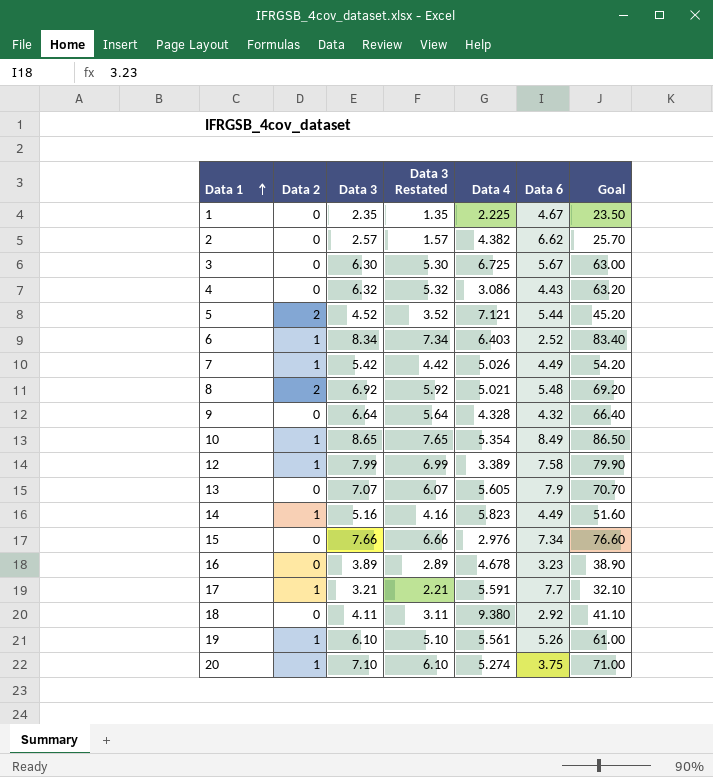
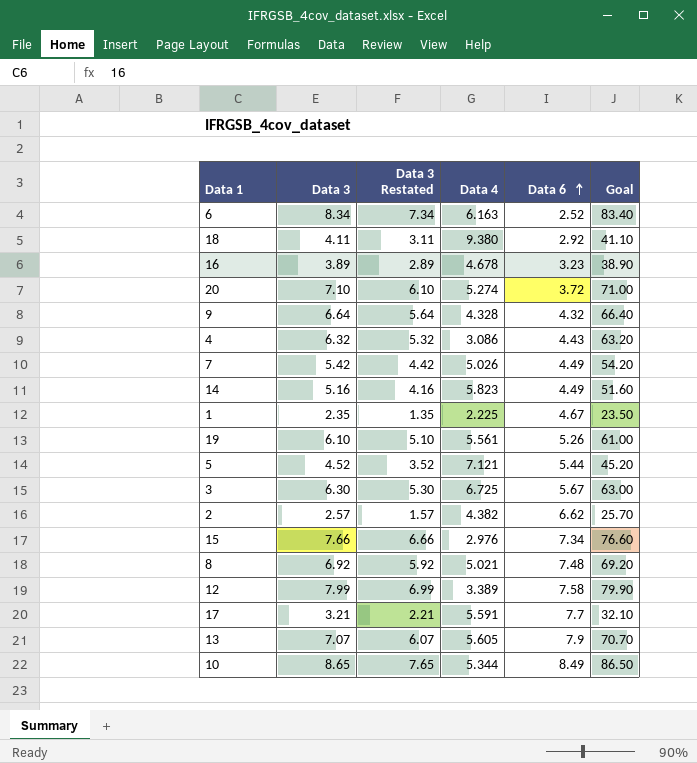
row order: Data 1 ascending -> Data 6 ascending
column Data 2 | position: 2 -> none
6 | Data 4: 6.403 -> 6.163
20 | Data 6: 3.75 -> 3.72
8 | Data 6: 5.48 -> 7.48
10 | Data 4: 5.354 -> 5.344

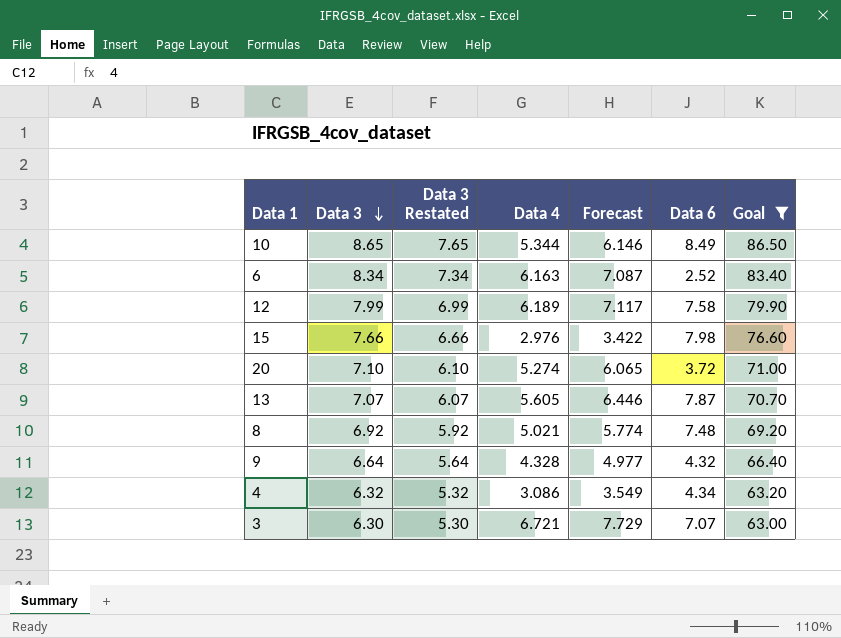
filter: none -> Goal >= 63.00
row order: Data 6 ascending -> Data 3 descending
column Forecast | formula: none -> [Data 4] * 1.15
12 | Data 4: 3.389 -> 6.189
15 | Data 6: 7.34 -> 7.98
13 | Data 6: 7.9 -> 7.87
4 | Data 6: 4.43 -> 4.34
3 | Data 4: 6.725 -> 6.721
3 | Data 6: 5.67 -> 7.07

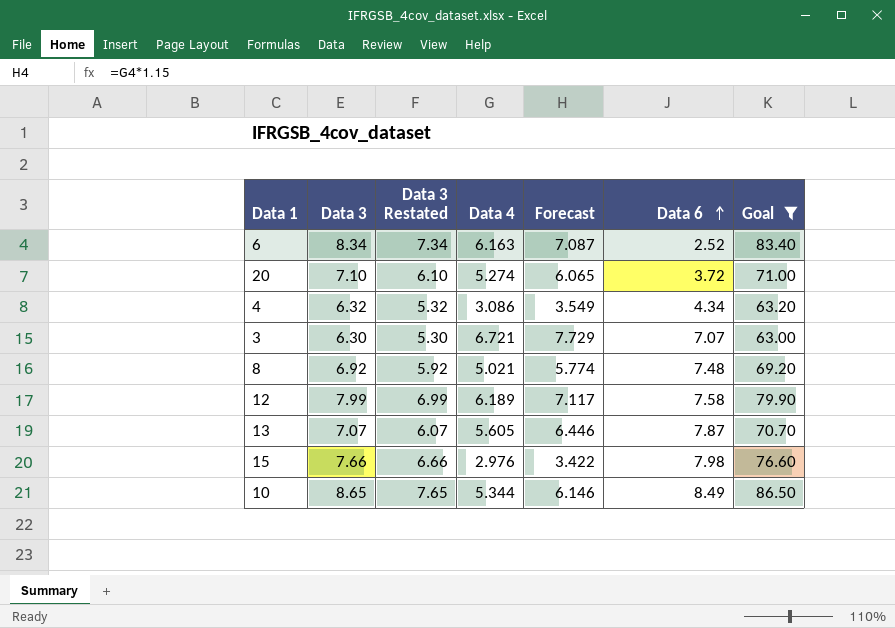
row order: Data 3 descending -> Data 6 ascending
row 9: 6.64 | 5.64 | 4.328 | 4.977 | 4.32 | 66.40 -> none

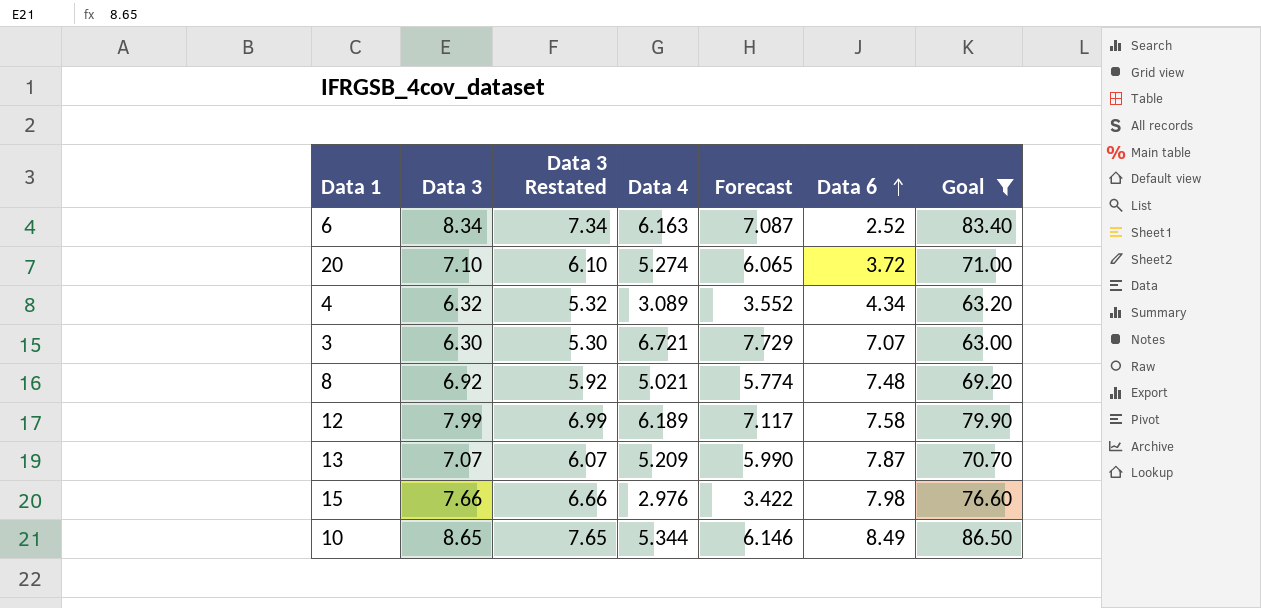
4 | Data 4: 3.086 -> 3.089
4 | Forecast: 3.549 -> 3.552
13 | Data 4: 5.605 -> 5.209
13 | Forecast: 6.446 -> 5.990

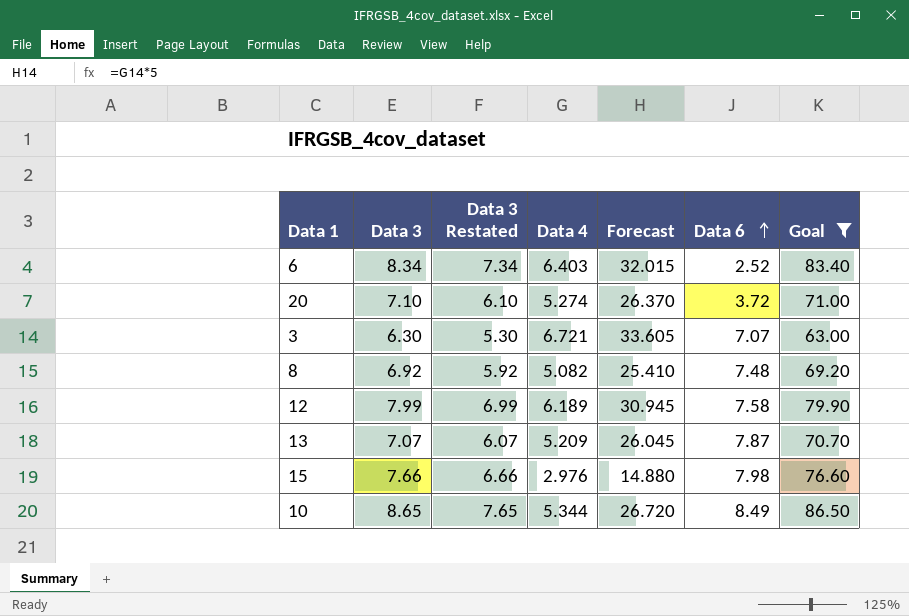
column Forecast | formula: [Data 4] * 1.15 -> [Data 4] * 5
row 4: 6.32 | 5.32 | 3.089 | 3.552 | 4.34 | 63.20 -> none
6 | Data 4: 6.163 -> 6.403
8 | Data 4: 5.021 -> 5.082

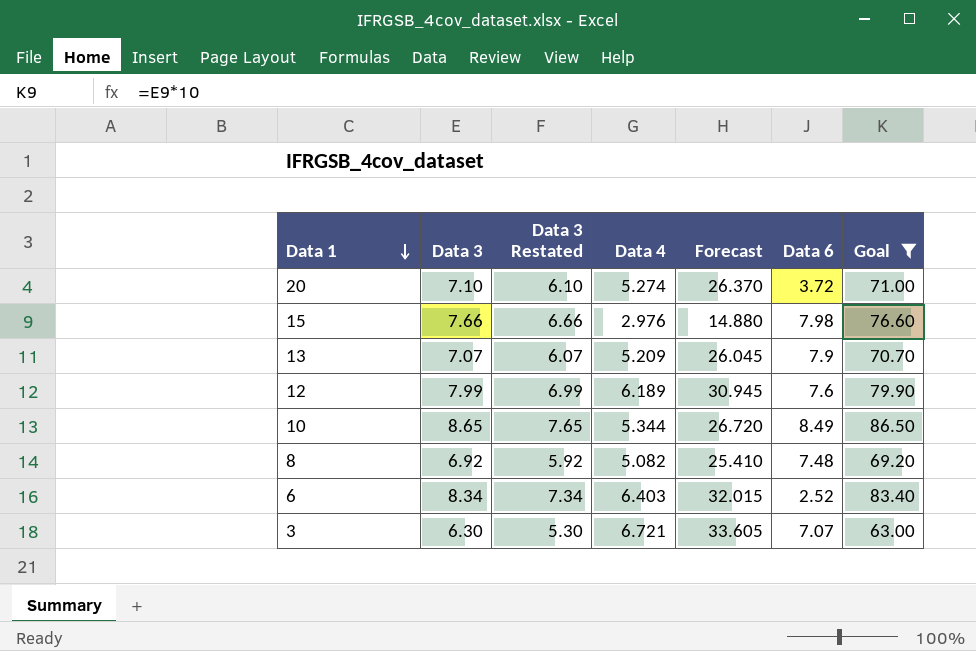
row order: Data 6 ascending -> Data 1 descending
13 | Data 6: 7.87 -> 7.9
12 | Data 6: 7.58 -> 7.6

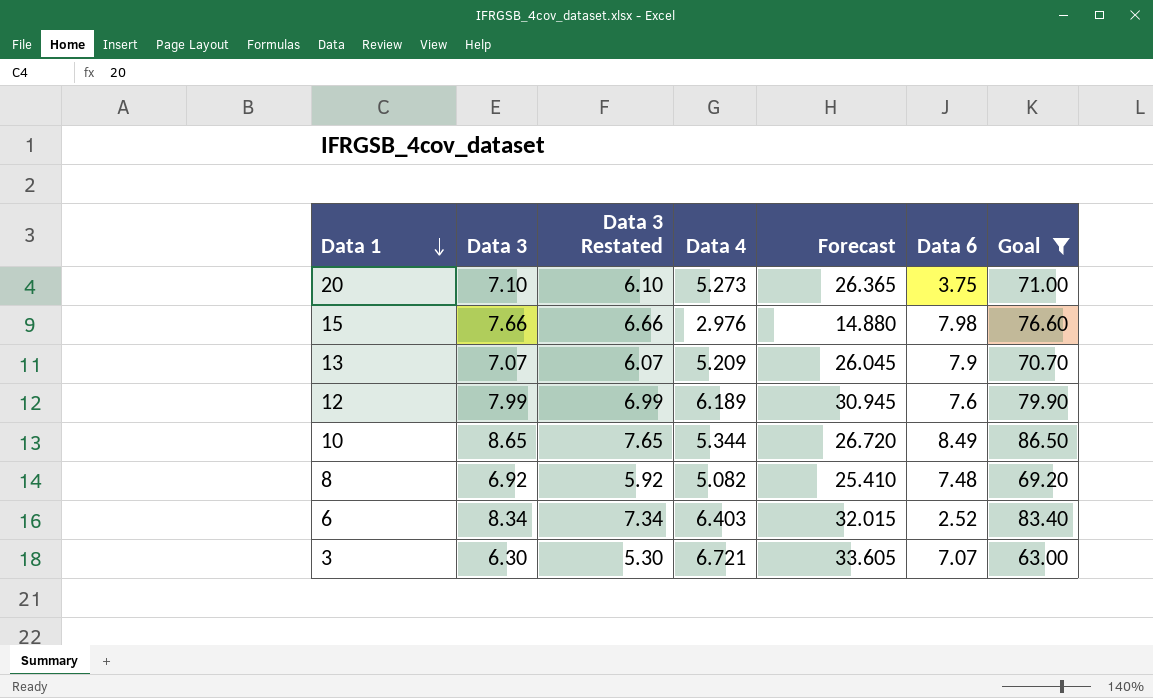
20 | Data 4: 5.274 -> 5.273
20 | Forecast: 26.370 -> 26.365
20 | Data 6: 3.72 -> 3.75

